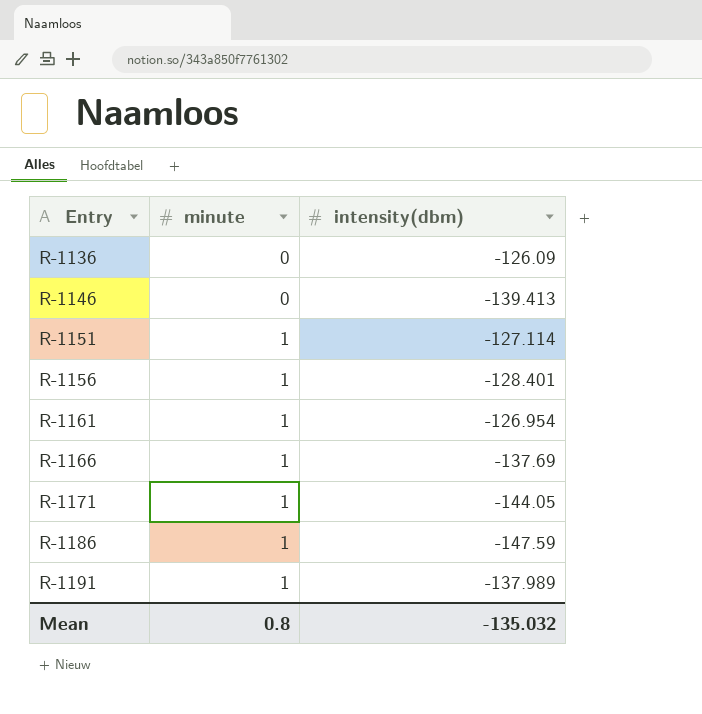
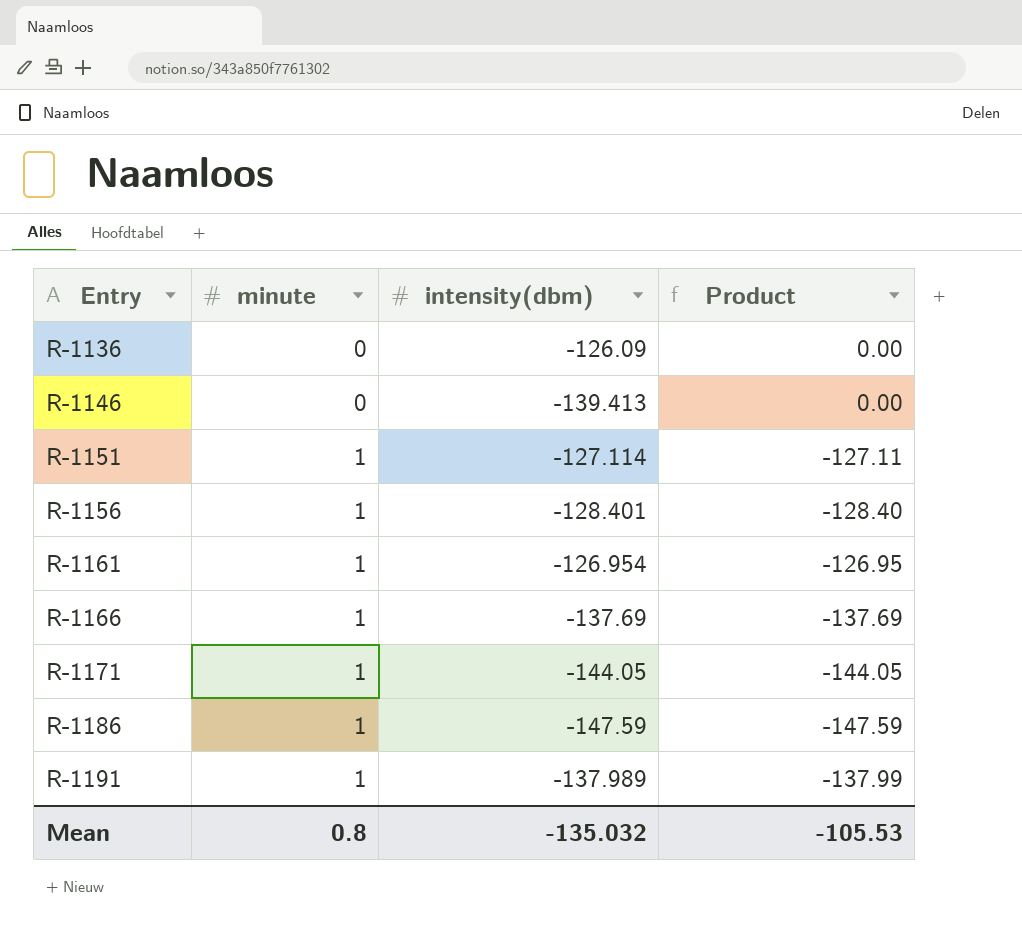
column Product | formula: none -> [minute] * [intensity(dbm)]

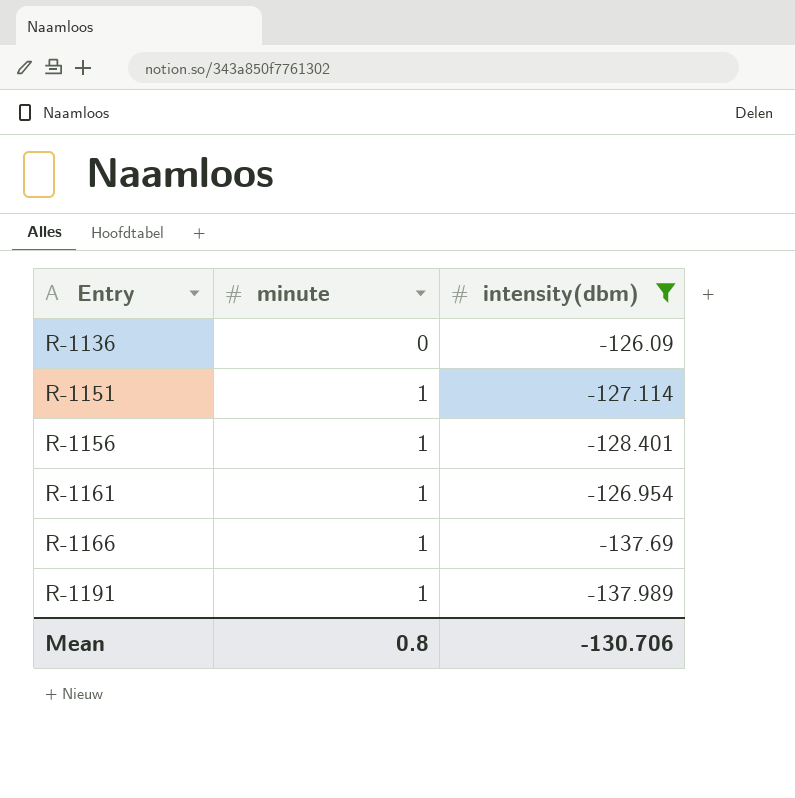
filter: none -> intensity(dbm) >= -137.989
column Product | formula: [minute] * [intensity(dbm)] -> none
Mean | intensity(dbm): -135.032 -> -130.706

